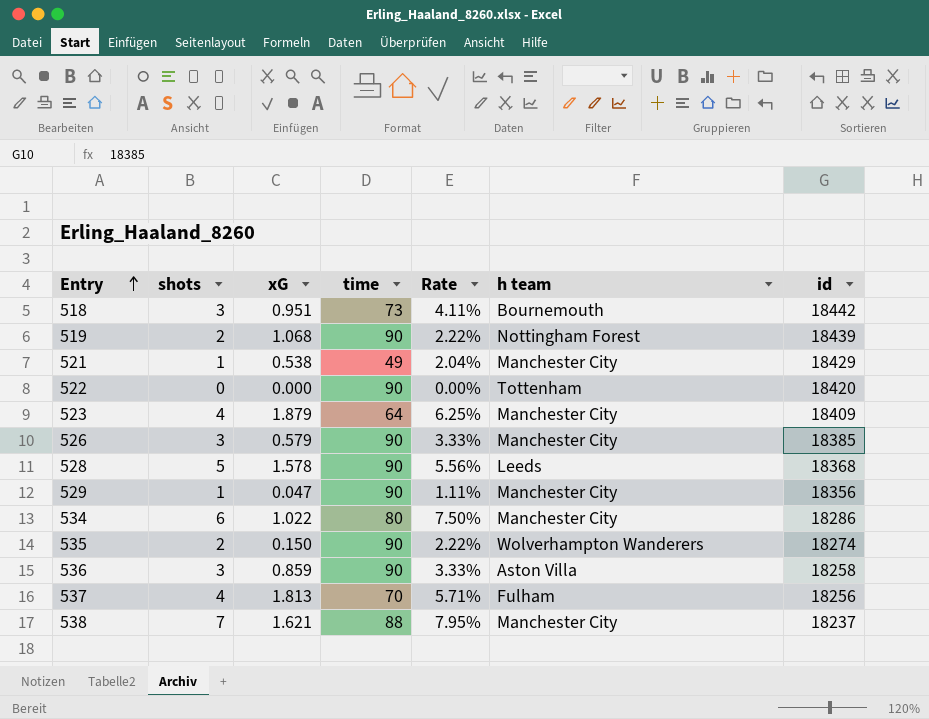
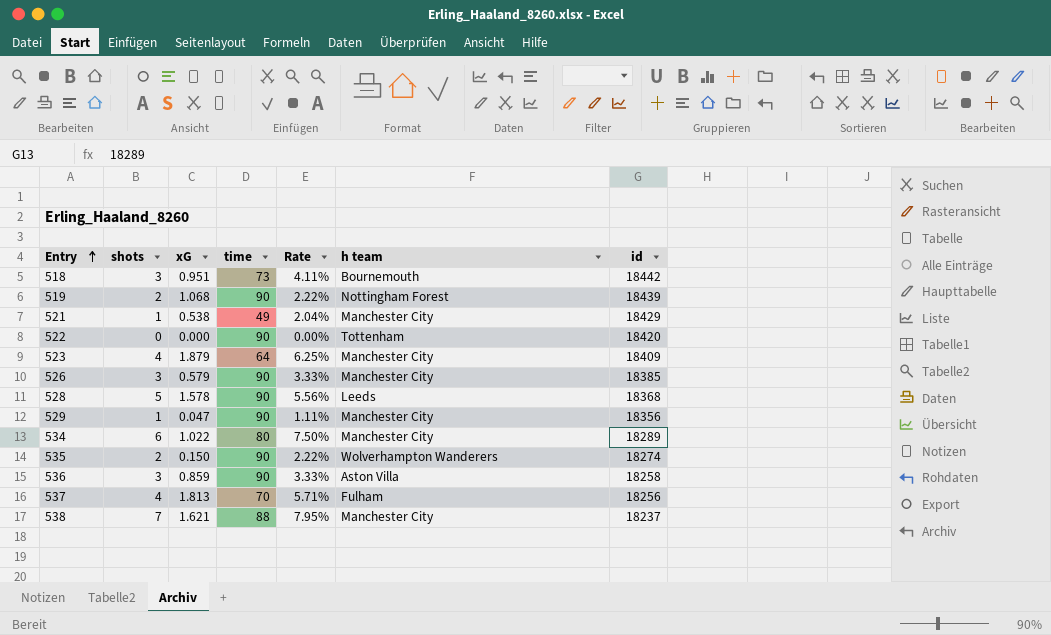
534 | id: 18286 -> 18289

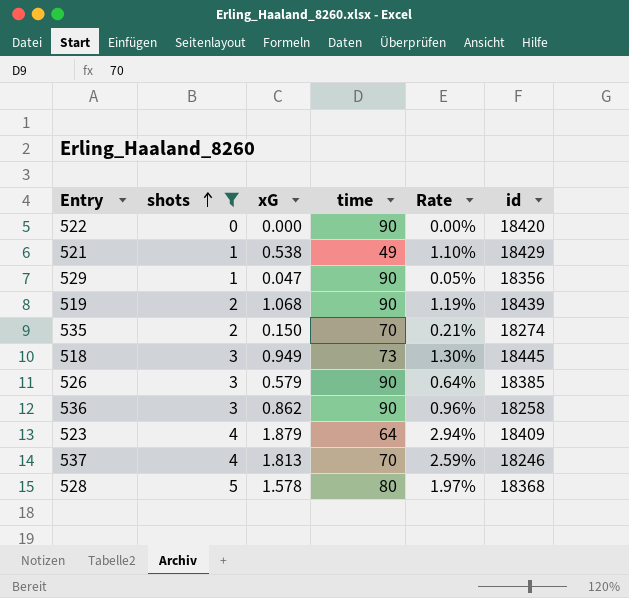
filter: none -> shots <= 5
row order: Entry ascending -> shots ascending
column h team | position: 6 -> none
column Rate | formula: [shots] / [time] -> [xG] / [time]
535 | time: 90 -> 70
518 | xG: 0.951 -> 0.949
518 | id: 18442 -> 18445
536 | xG: 0.859 -> 0.862
537 | id: 18256 -> 18246
528 | time: 90 -> 80

